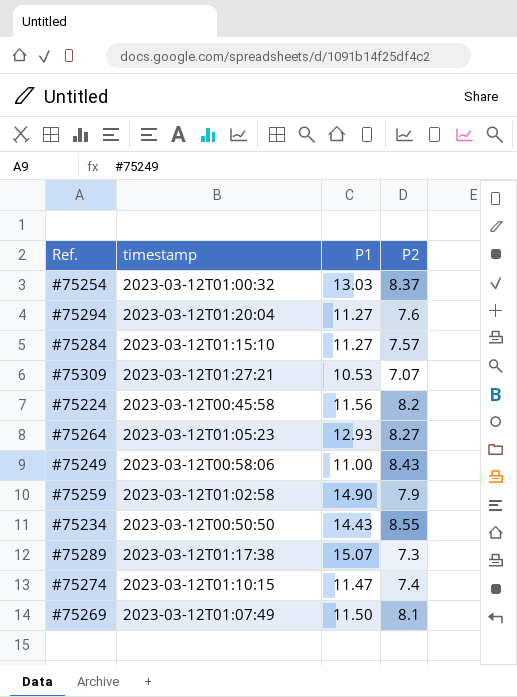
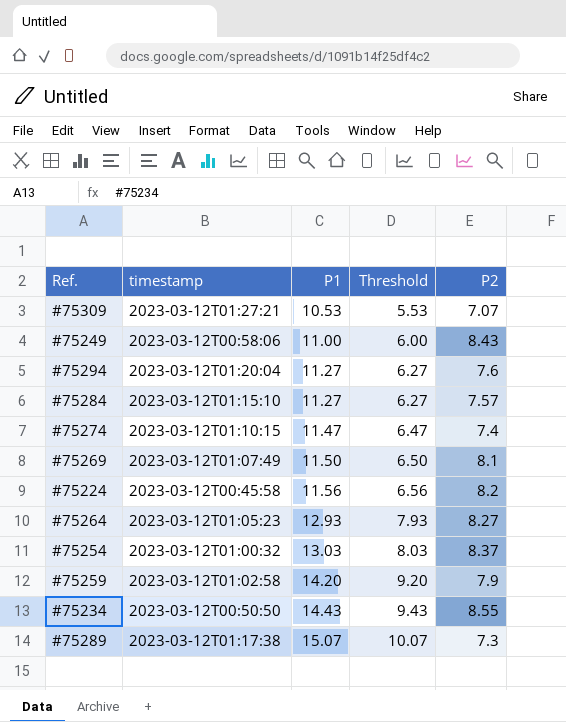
row order: none -> P1 ascending
column Threshold | formula: none -> [P1] - 5
#75259 | P1: 14.90 -> 14.20

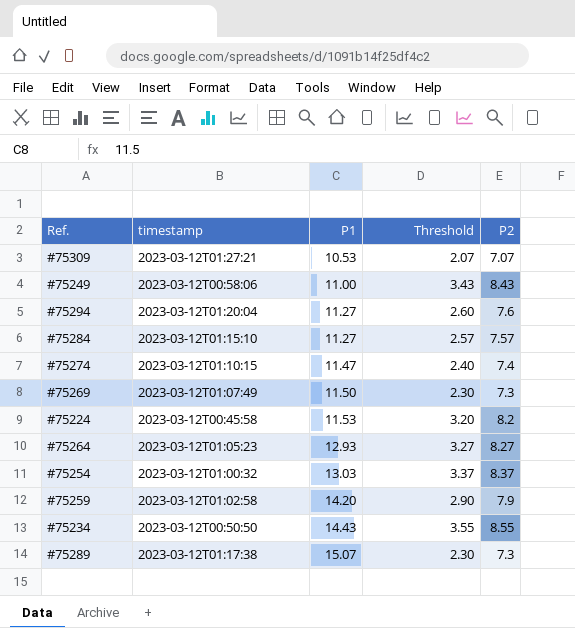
column Threshold | formula: [P1] - 5 -> [P2] - 5
#75269 | P2: 8.1 -> 7.3
#75224 | P1: 11.56 -> 11.53

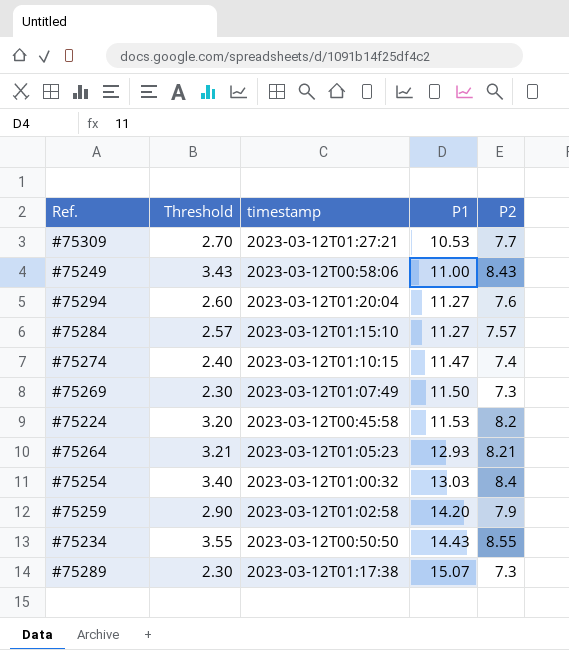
column Threshold | position: 4 -> 2
#75309 | Threshold: 2.07 -> 2.70
#75309 | P2: 7.07 -> 7.7
#75264 | Threshold: 3.27 -> 3.21
#75264 | P2: 8.27 -> 8.21
#75254 | Threshold: 3.37 -> 3.40
#75254 | P2: 8.37 -> 8.4

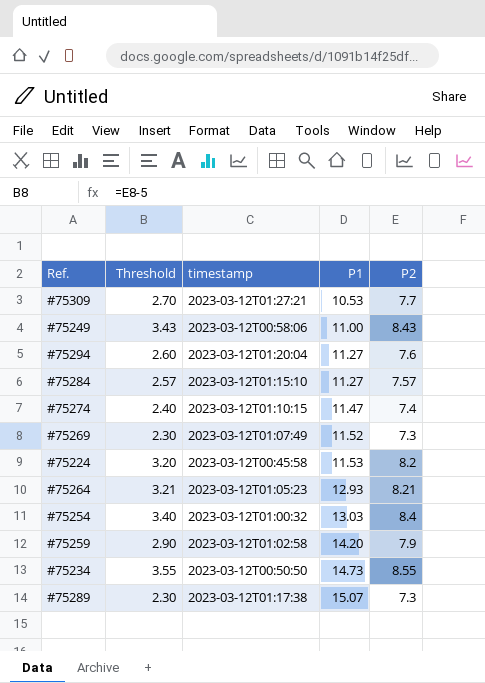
#75269 | P1: 11.50 -> 11.52
#75234 | P1: 14.43 -> 14.73

